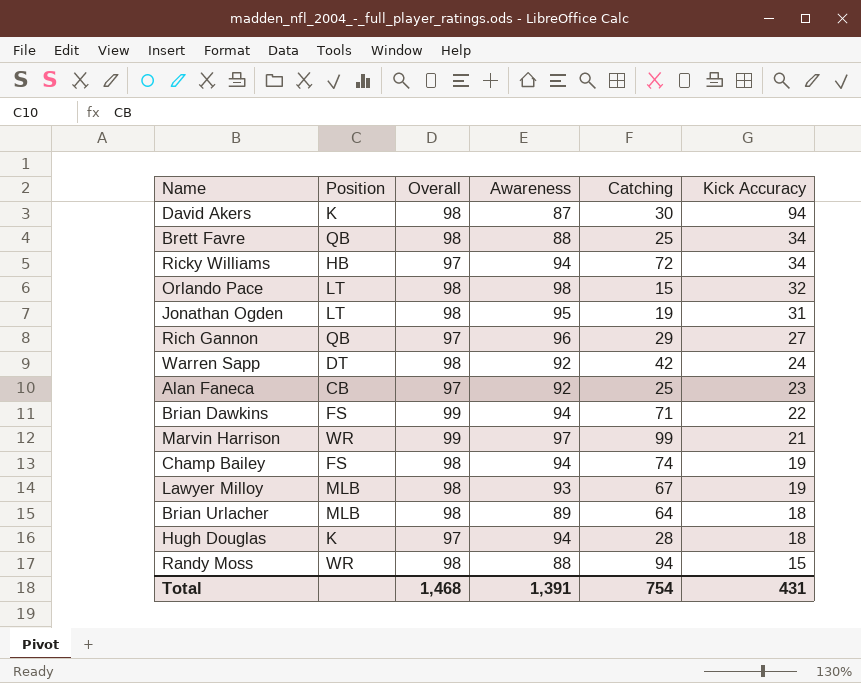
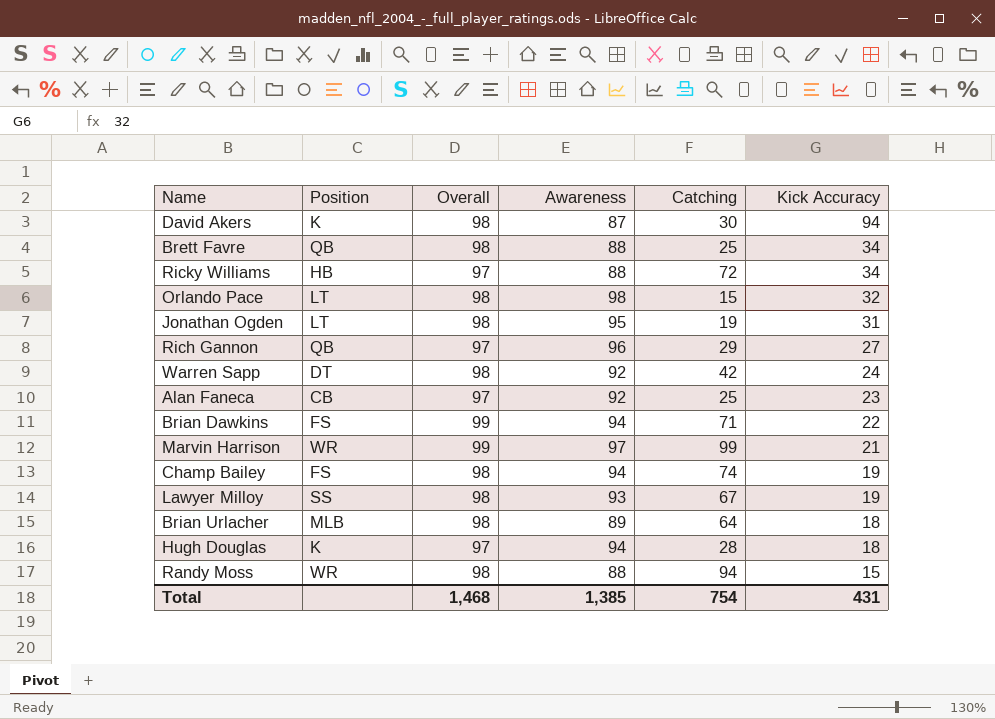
Ricky Williams | Awareness: 94 -> 88
Lawyer Milloy | Position: MLB -> SS
Total | Awareness: 1,391 -> 1,385

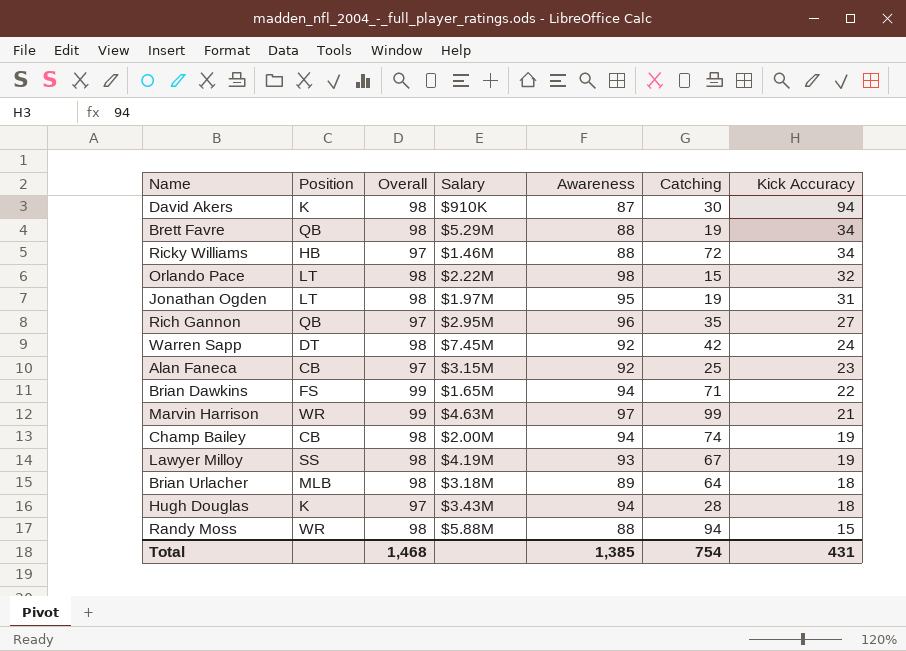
column Salary | position: none -> 4
Brett Favre | Catching: 25 -> 19
Rich Gannon | Catching: 29 -> 35
Champ Bailey | Position: FS -> CB

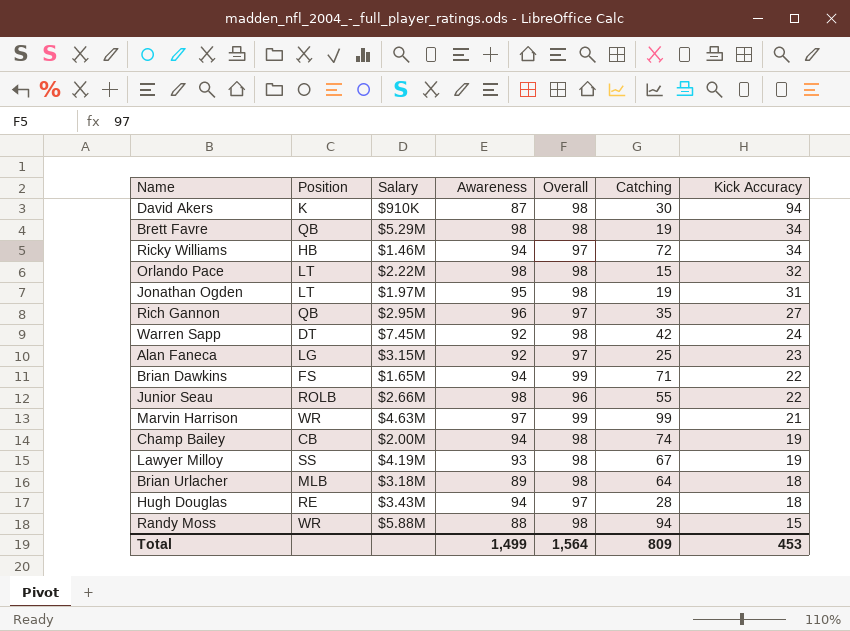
column Overall | position: 3 -> 5
Brett Favre | Awareness: 88 -> 98
Ricky Williams | Awareness: 88 -> 94
Alan Faneca | Position: CB -> LG
row Junior Seau: none -> ROLB | $2.66M | 98 | 96 | 55 | 22
Hugh Douglas | Position: K -> RE
Total | Awareness: 1,385 -> 1,499
Total | Overall: 1,468 -> 1,564
Total | Catching: 754 -> 809
Total | Kick Accuracy: 431 -> 453

